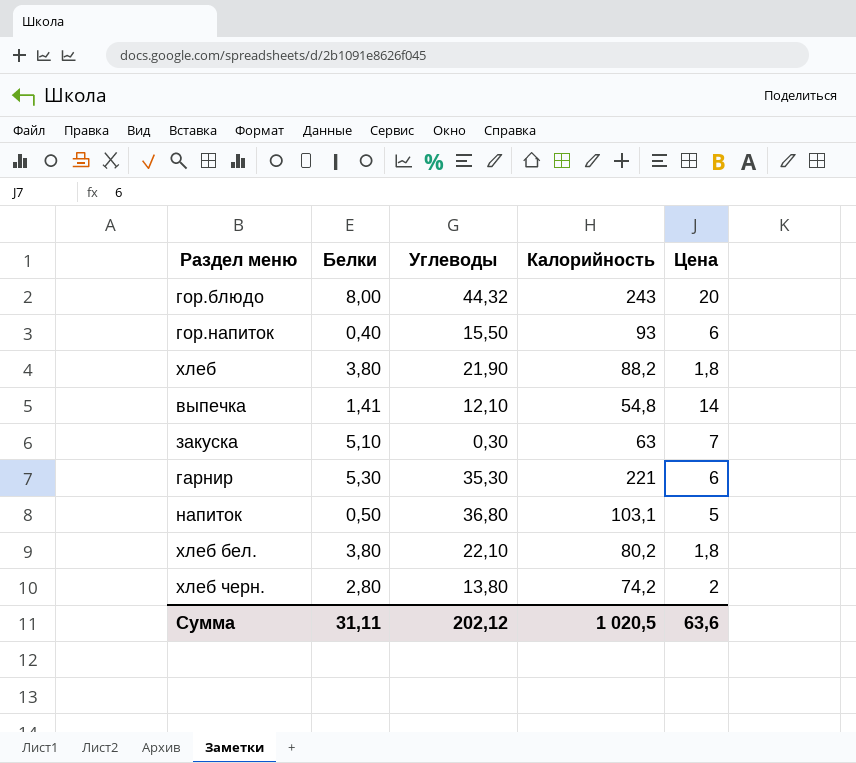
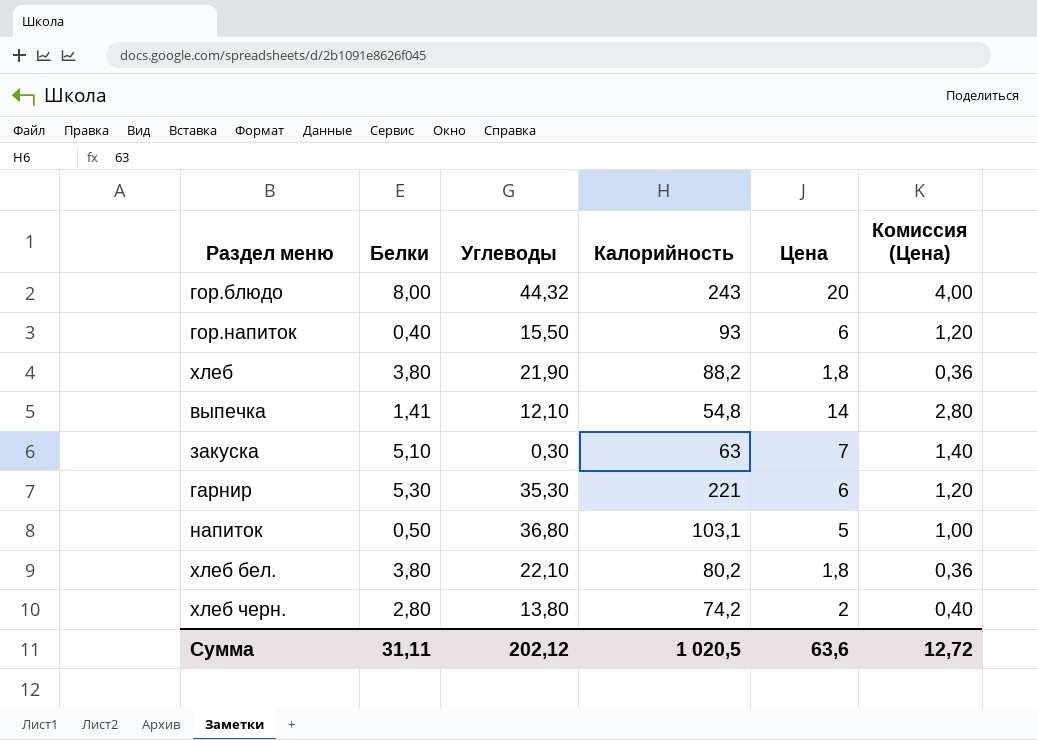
column Комиссия (Цена) | formula: none -> [Цена] * 0,2

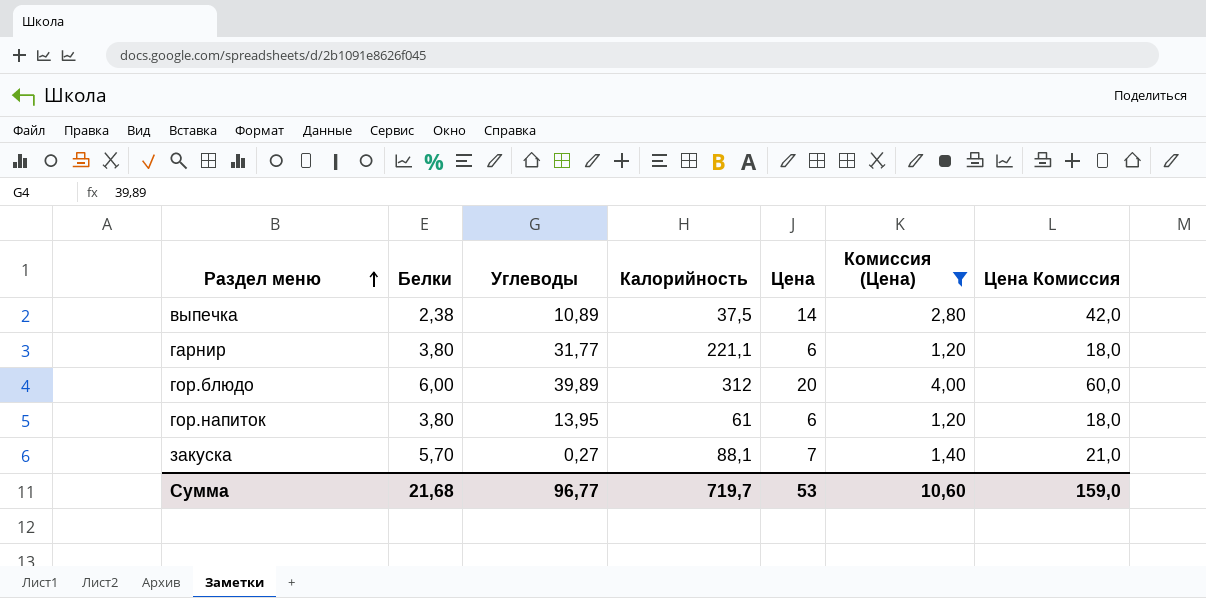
filter: none -> Комиссия (Цена) >= 1,20
row order: none -> Раздел меню ascending
column Цена Комиссия | formula: none -> [Цена] * 3
выпечка | Белки: 1,41 -> 2,38
выпечка | Углеводы: 12,10 -> 10,89
выпечка | Калорийность: 54,8 -> 37,5
гарнир | Белки: 5,30 -> 3,80
гарнир | Углеводы: 35,30 -> 31,77
гарнир | Калорийность: 221 -> 221,1
гор.блюдо | Белки: 8,00 -> 6,00
гор.блюдо | Углеводы: 44,32 -> 39,89
гор.блюдо | Калорийность: 243 -> 312
гор.напиток | Белки: 0,40 -> 3,80
гор.напиток | Углеводы: 15,50 -> 13,95
гор.напиток | Калорийность: 93 -> 61
закуска | Белки: 5,10 -> 5,70
закуска | Углеводы: 0,30 -> 0,27
закуска | Калорийность: 63 -> 88,1
Сумма | Белки: 31,11 -> 21,68
Сумма | Углеводы: 202,12 -> 96,77
Сумма | Калорийность: 1 020,5 -> 719,7
Сумма | Цена: 63,6 -> 53
Сумма | Комиссия (Цена): 12,72 -> 10,60

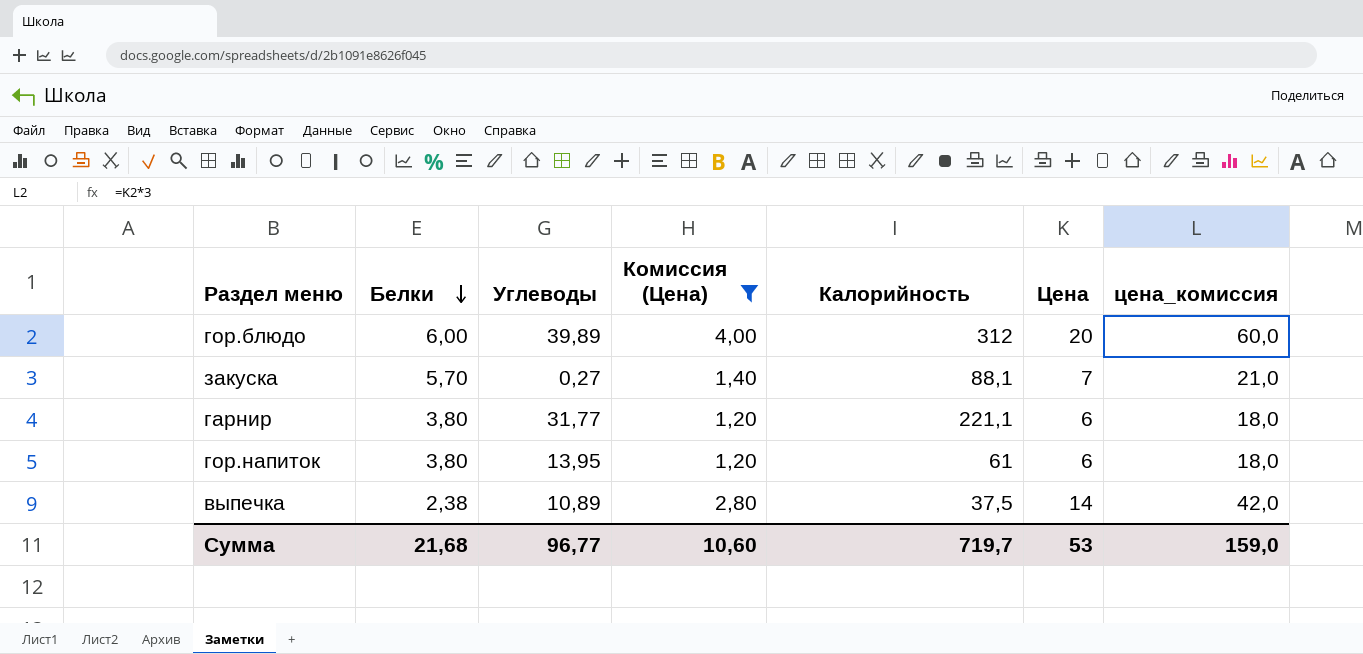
row order: Раздел меню ascending -> Белки descending
column Комиссия (Цена) | position: 6 -> 4
column name: Цена Комиссия -> цена_комиссия

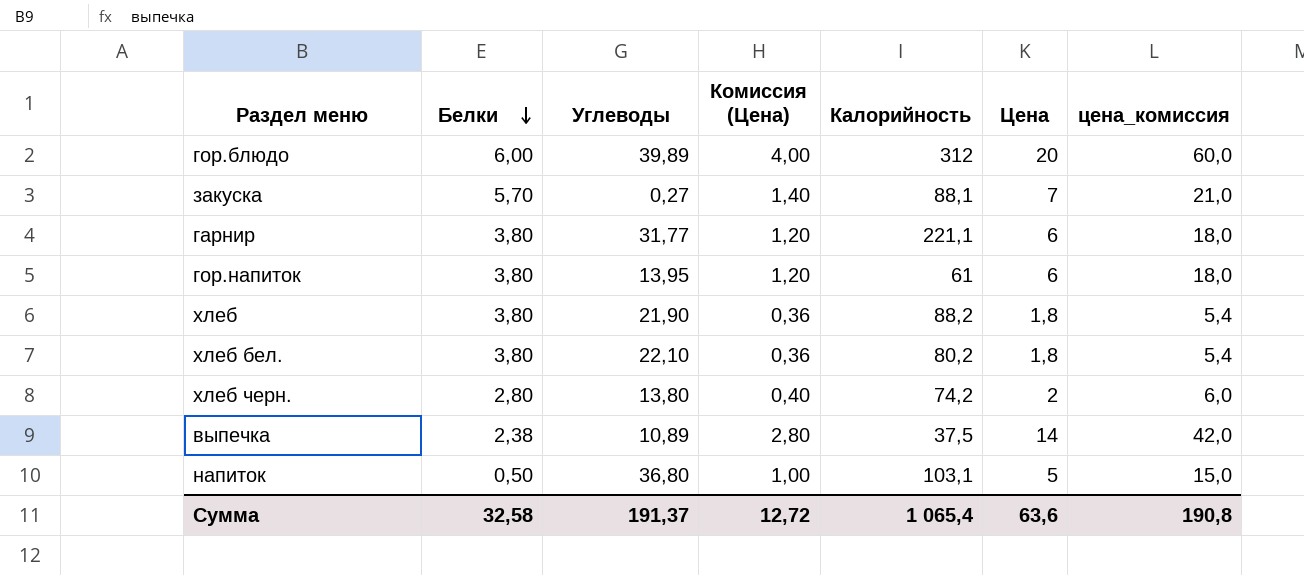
filter: Комиссия (Цена) >= 1,20 -> none
Сумма | Белки: 21,68 -> 32,58
Сумма | Углеводы: 96,77 -> 191,37
Сумма | Комиссия (Цена): 10,60 -> 12,72
Сумма | Калорийность: 719,7 -> 1 065,4
Сумма | Цена: 53 -> 63,6
Сумма | цена_комиссия: 159,0 -> 190,8

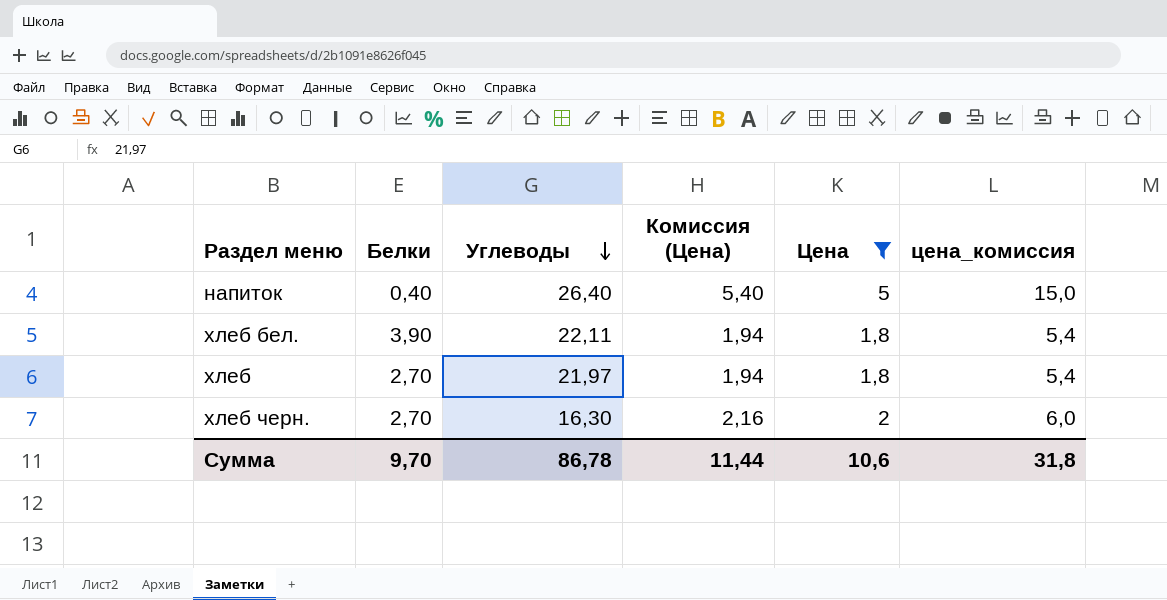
filter: none -> Цена <= 5
row order: Белки descending -> Углеводы descending
column Калорийность | position: 5 -> none
column Комиссия (Цена) | formula: [Цена] * 0,2 -> [Цена] * 1,08
напиток | Белки: 0,50 -> 0,40
напиток | Углеводы: 36,80 -> 26,40
хлеб бел. | Белки: 3,80 -> 3,90
хлеб бел. | Углеводы: 22,10 -> 22,11
хлеб | Белки: 3,80 -> 2,70
хлеб | Углеводы: 21,90 -> 21,97
хлеб черн. | Белки: 2,80 -> 2,70
хлеб черн. | Углеводы: 13,80 -> 16,30
Сумма | Белки: 32,58 -> 9,70
Сумма | Углеводы: 191,37 -> 86,78
Сумма | Комиссия (Цена): 12,72 -> 11,44
Сумма | Цена: 63,6 -> 10,6
Сумма | цена_комиссия: 190,8 -> 31,8

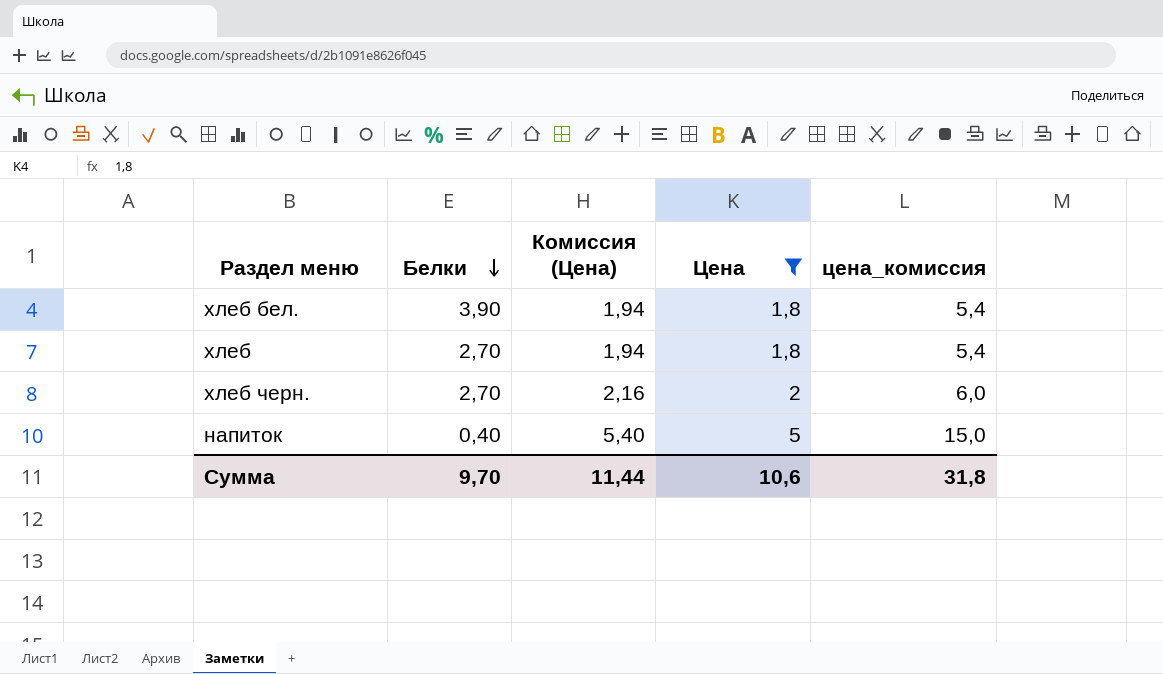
row order: Углеводы descending -> Белки descending
column Углеводы | position: 3 -> none

